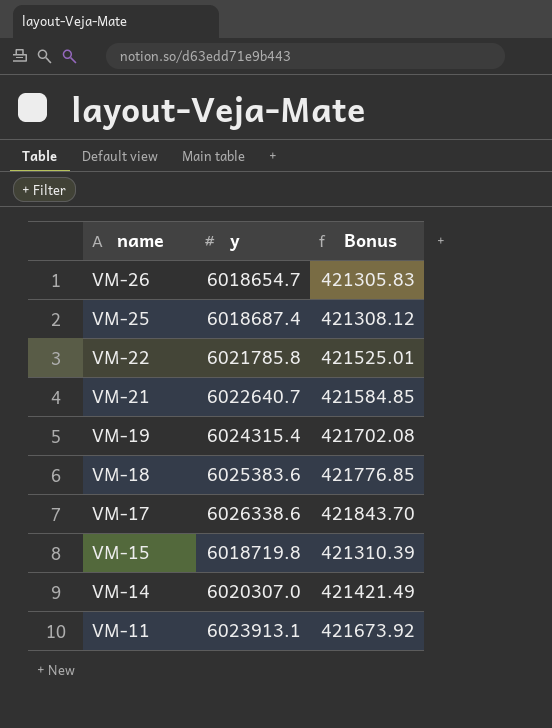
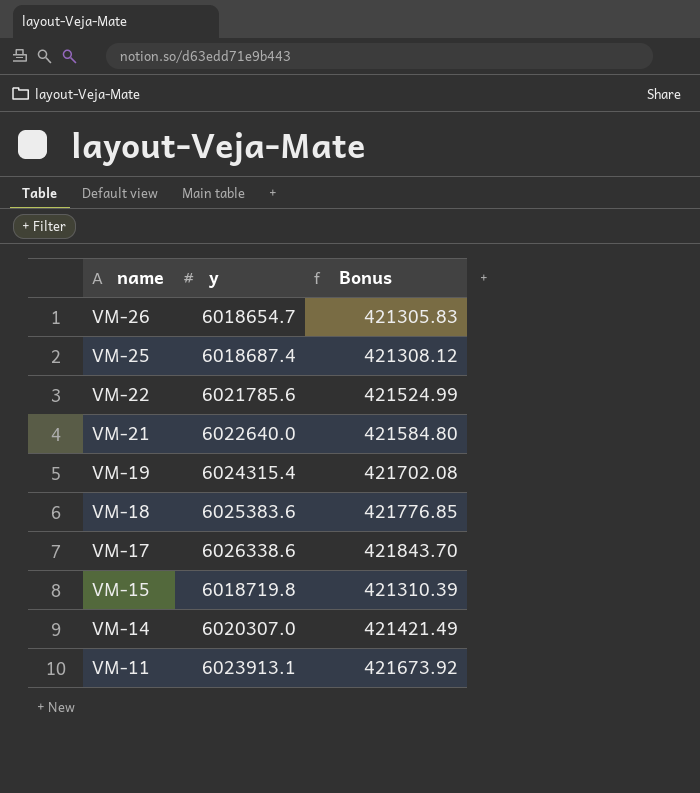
VM-22 | y: 6021785.8 -> 6021785.6
VM-22 | Bonus: 421525.01 -> 421524.99
VM-21 | y: 6022640.7 -> 6022640.0
VM-21 | Bonus: 421584.85 -> 421584.80

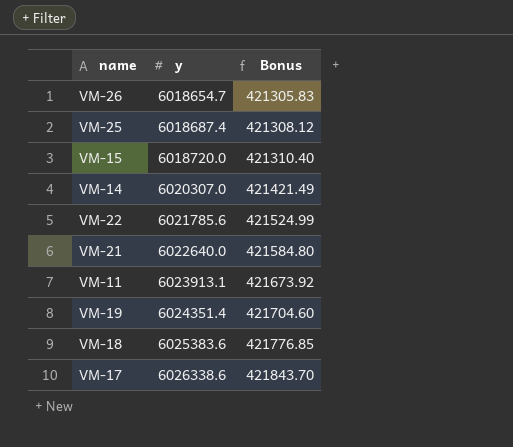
row order: name descending -> y ascending
VM-15 | y: 6018719.8 -> 6018720.0
VM-15 | Bonus: 421310.39 -> 421310.40
VM-19 | y: 6024315.4 -> 6024351.4
VM-19 | Bonus: 421702.08 -> 421704.60

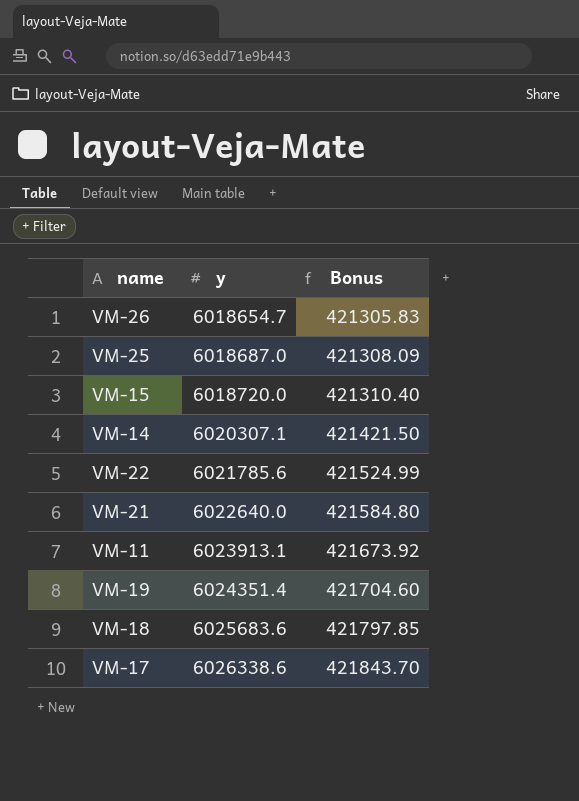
VM-25 | y: 6018687.4 -> 6018687.0
VM-25 | Bonus: 421308.12 -> 421308.09
VM-14 | y: 6020307.0 -> 6020307.1
VM-14 | Bonus: 421421.49 -> 421421.50
VM-18 | y: 6025383.6 -> 6025683.6
VM-18 | Bonus: 421776.85 -> 421797.85

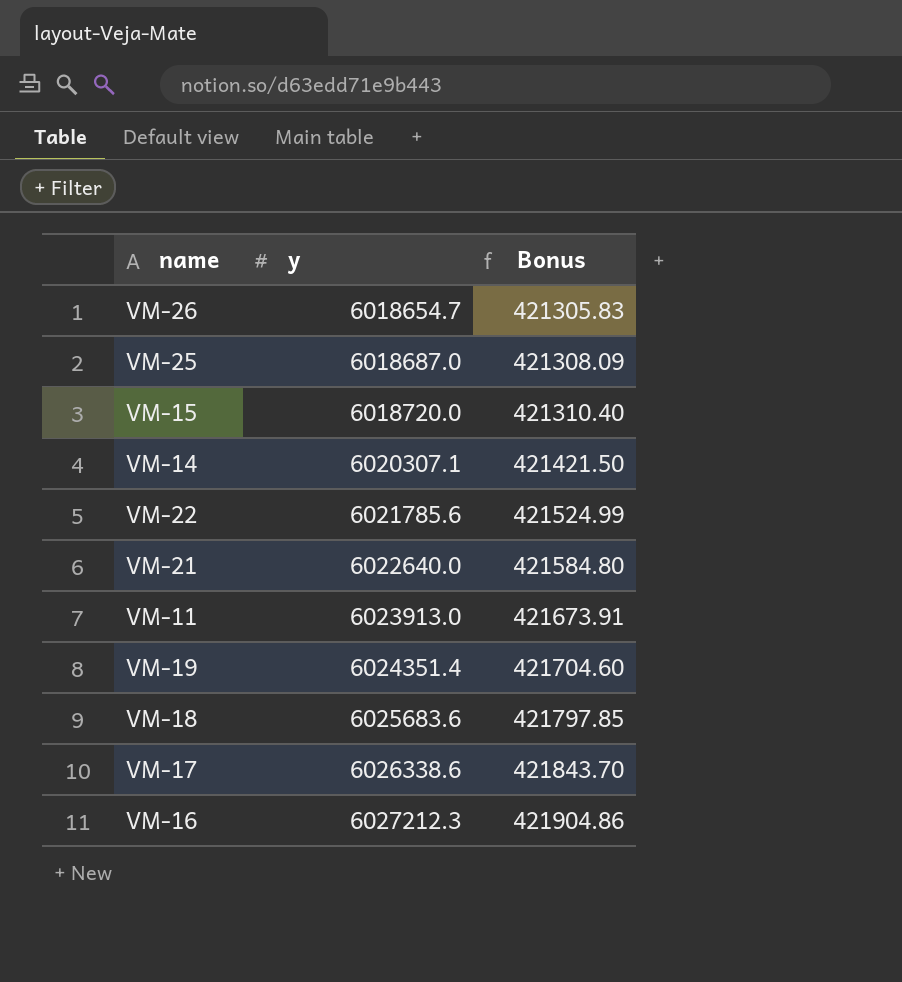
VM-11 | y: 6023913.1 -> 6023913.0
VM-11 | Bonus: 421673.92 -> 421673.91
row VM-16: none -> 6027212.3 | 421904.86

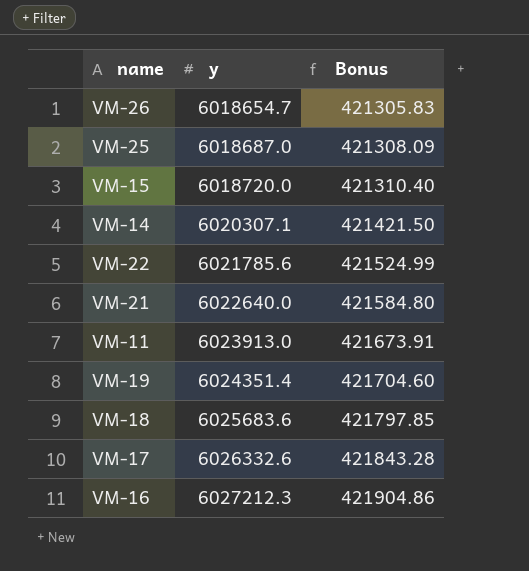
VM-17 | y: 6026338.6 -> 6026332.6
VM-17 | Bonus: 421843.70 -> 421843.28

